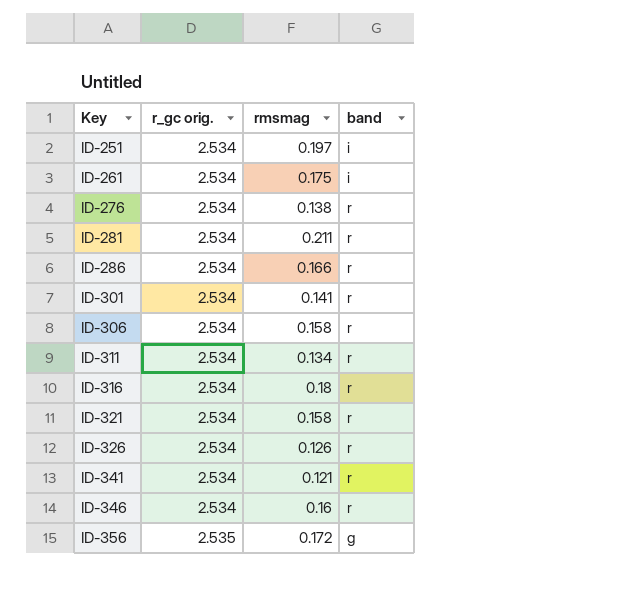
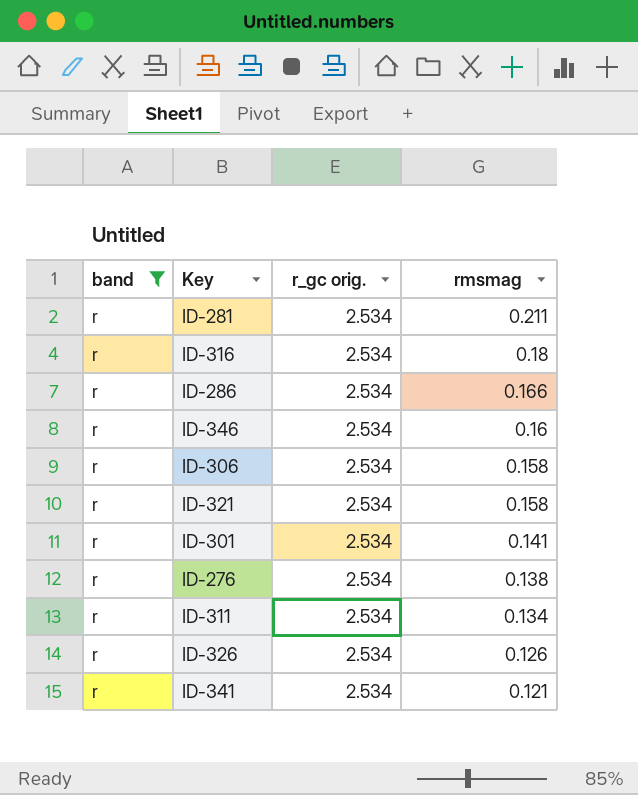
filter: none -> band = r
row order: Key ascending -> rmsmag descending
column band | position: 4 -> 1

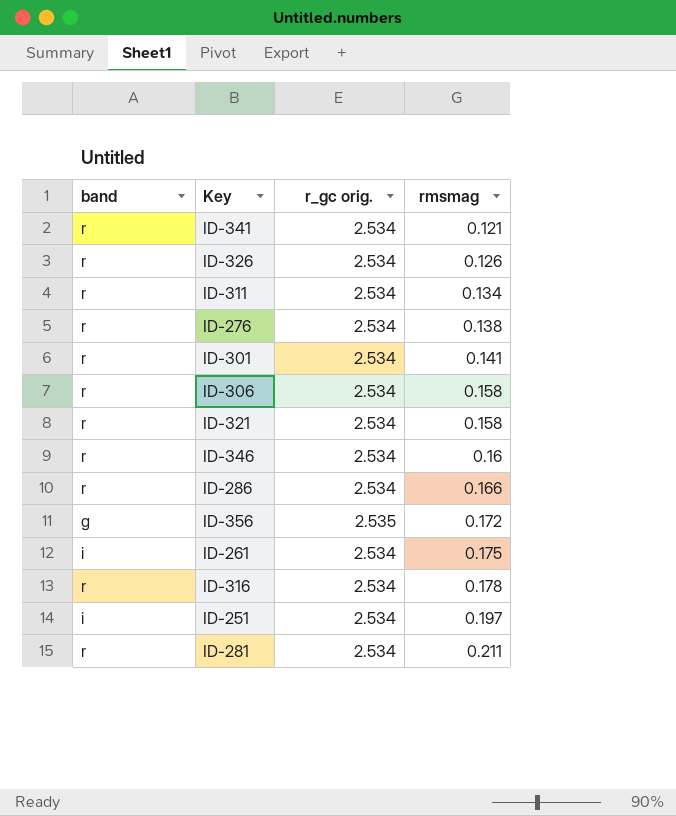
filter: band = r -> none
row order: rmsmag descending -> rmsmag ascending
ID-316 | rmsmag: 0.18 -> 0.178

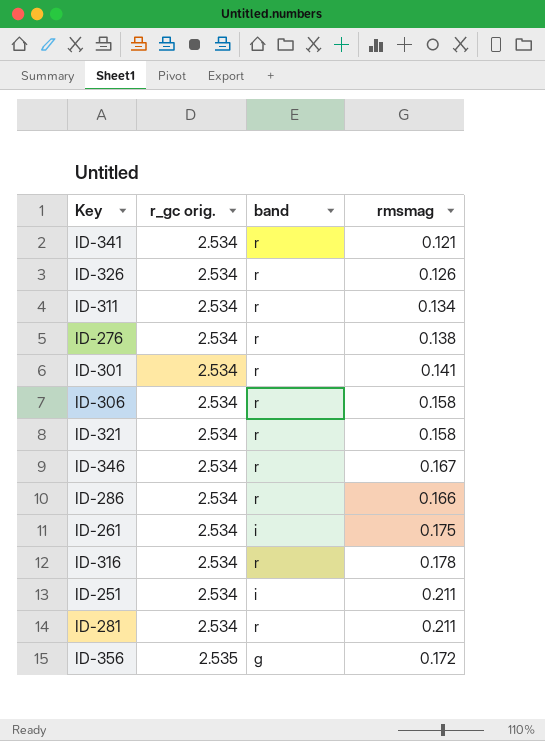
row order: rmsmag ascending -> r_gc orig. ascending
column band | position: 1 -> 3
ID-346 | rmsmag: 0.16 -> 0.167
ID-251 | rmsmag: 0.197 -> 0.211

